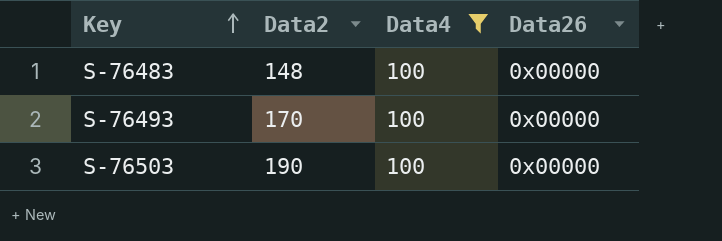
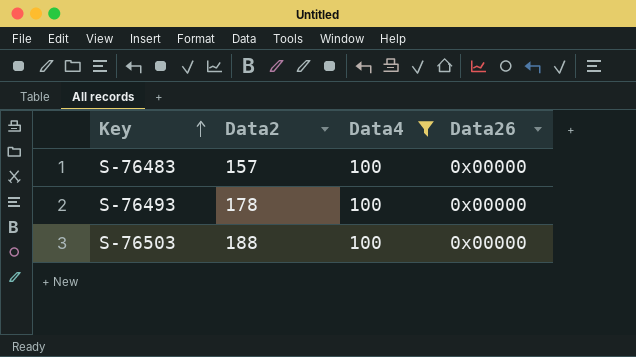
S-76483 | Data2: 148 -> 157
S-76493 | Data2: 170 -> 178
S-76503 | Data2: 190 -> 188

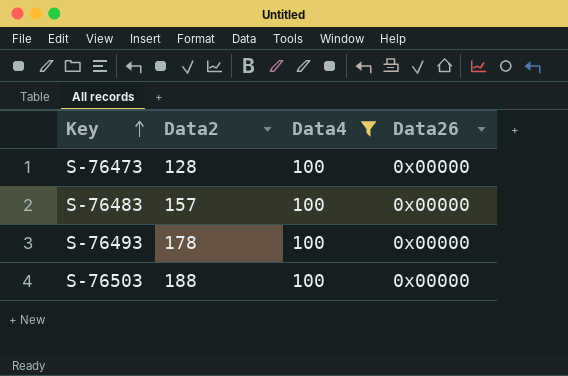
row S-76473: none -> 128 | 100 | 0x00000

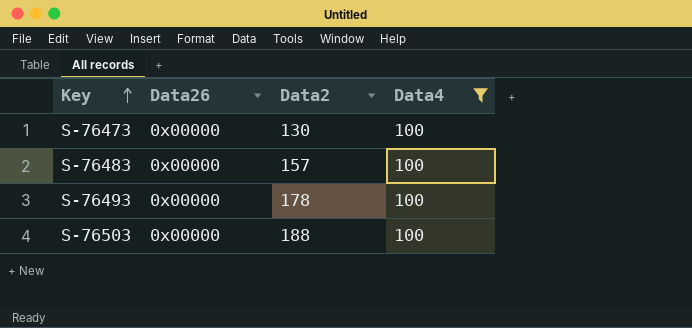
column Data26 | position: 4 -> 2
S-76473 | Data2: 128 -> 130

